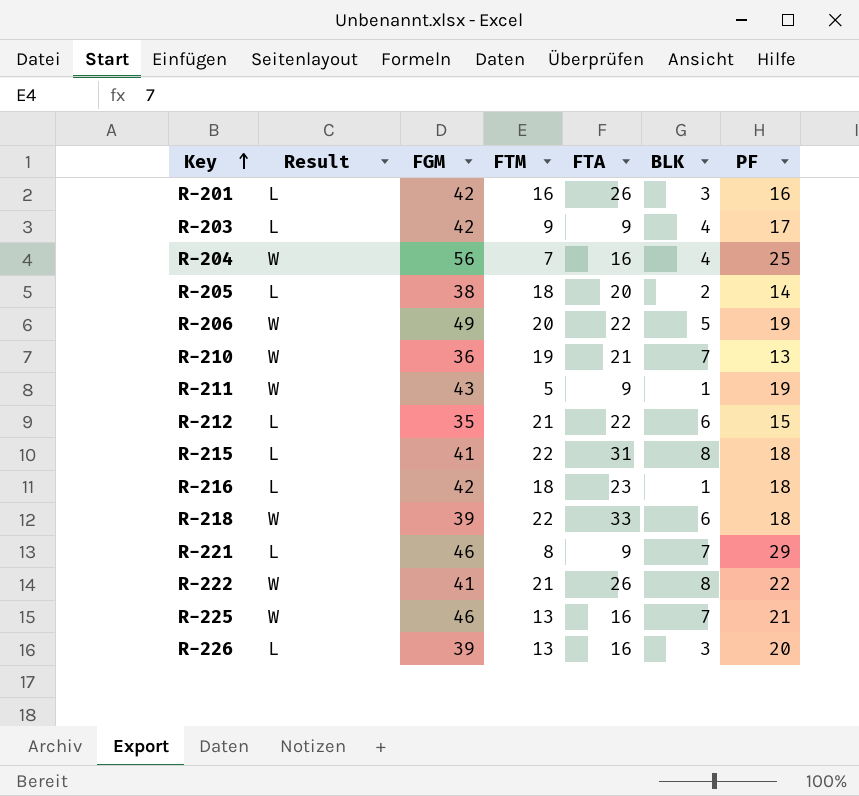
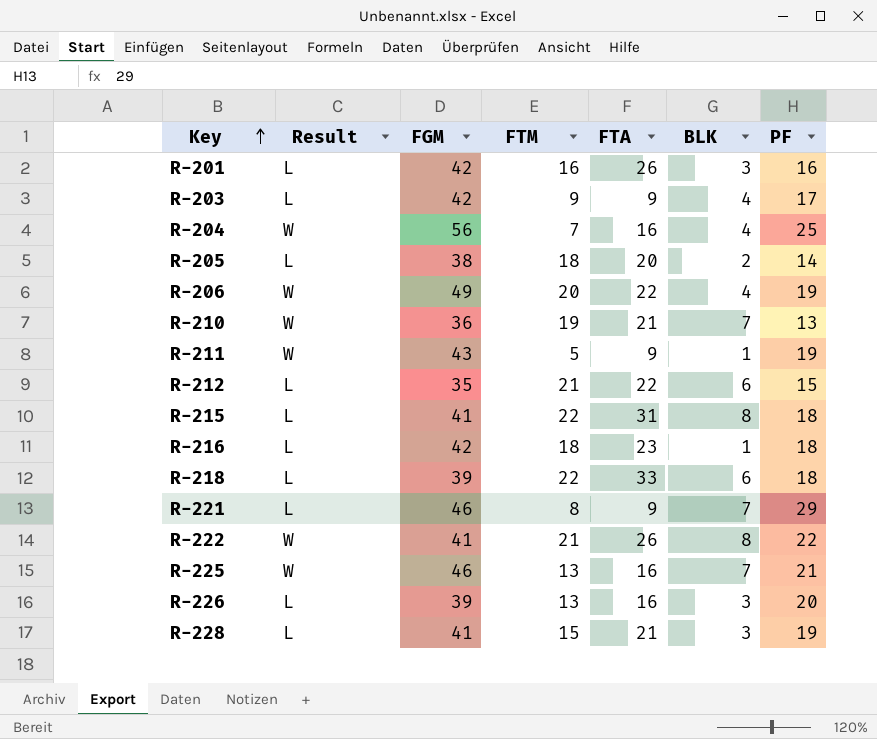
R-206 | BLK: 5 -> 4
R-218 | Result: W -> L
row R-228: none -> L | 41 | 15 | 21 | 3 | 19

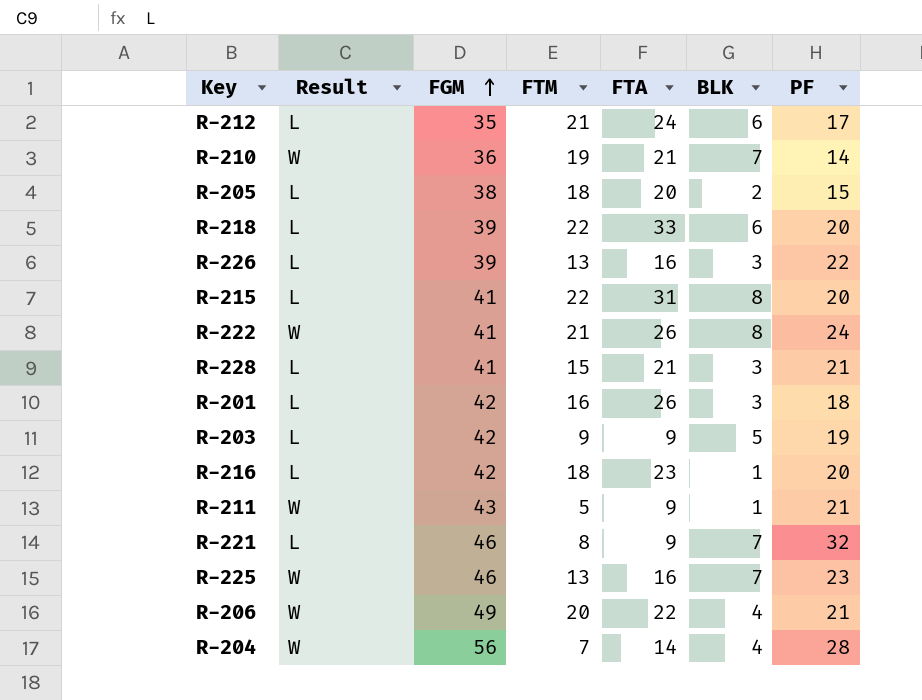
row order: Key ascending -> FGM ascending
R-212 | FTA: 22 -> 24
R-212 | PF: 15 -> 17
R-210 | PF: 13 -> 14
R-205 | PF: 14 -> 15
R-218 | PF: 18 -> 20
R-226 | PF: 20 -> 22
R-215 | PF: 18 -> 20
R-222 | PF: 22 -> 24
R-228 | PF: 19 -> 21
R-201 | PF: 16 -> 18
R-203 | BLK: 4 -> 5
R-203 | PF: 17 -> 19
R-216 | PF: 18 -> 20
R-211 | PF: 19 -> 21
R-221 | PF: 29 -> 32
R-225 | PF: 21 -> 23
R-206 | PF: 19 -> 21
R-204 | FTA: 16 -> 14
R-204 | PF: 25 -> 28

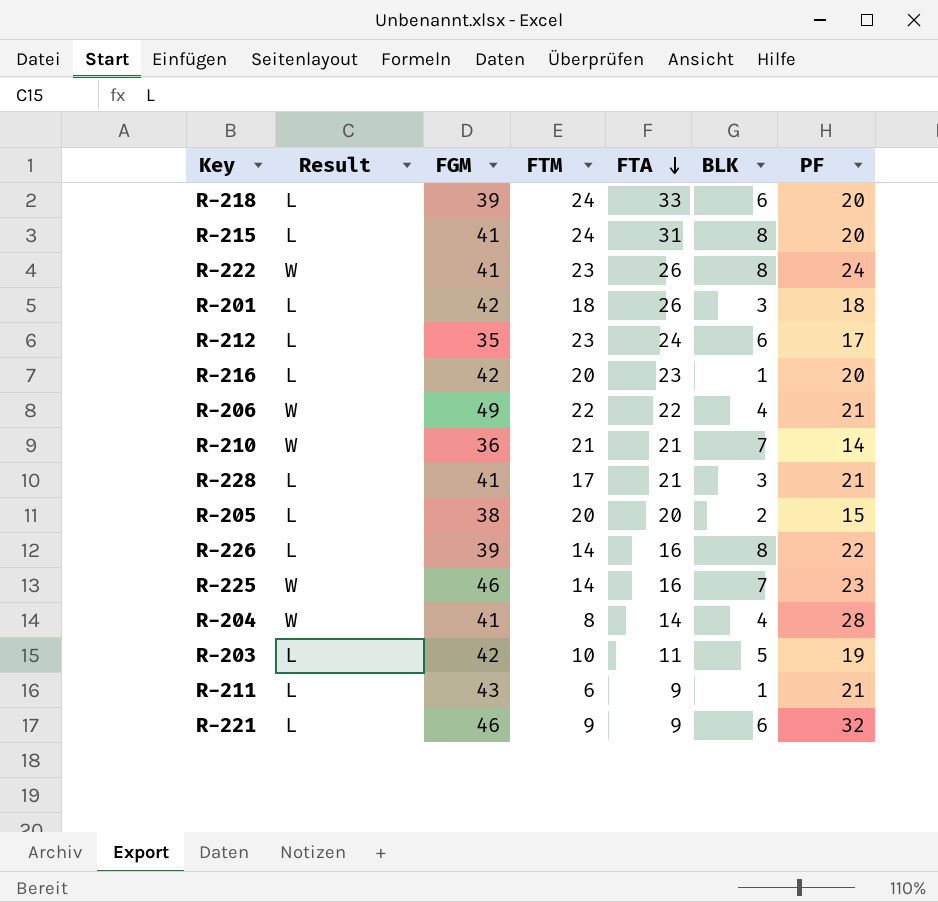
row order: FGM ascending -> FTA descending
R-218 | FTM: 22 -> 24
R-215 | FTM: 22 -> 24
R-222 | FTM: 21 -> 23
R-201 | FTM: 16 -> 18
R-212 | FTM: 21 -> 23
R-216 | FTM: 18 -> 20
R-206 | FTM: 20 -> 22
R-210 | FTM: 19 -> 21
R-228 | FTM: 15 -> 17
R-205 | FTM: 18 -> 20
R-226 | FTM: 13 -> 14
R-226 | BLK: 3 -> 8
R-225 | FTM: 13 -> 14
R-204 | FGM: 56 -> 41
R-204 | FTM: 7 -> 8
R-203 | FTM: 9 -> 10
R-203 | FTA: 9 -> 11
R-211 | Result: W -> L
R-211 | FTM: 5 -> 6
R-221 | FTM: 8 -> 9
R-221 | BLK: 7 -> 6

